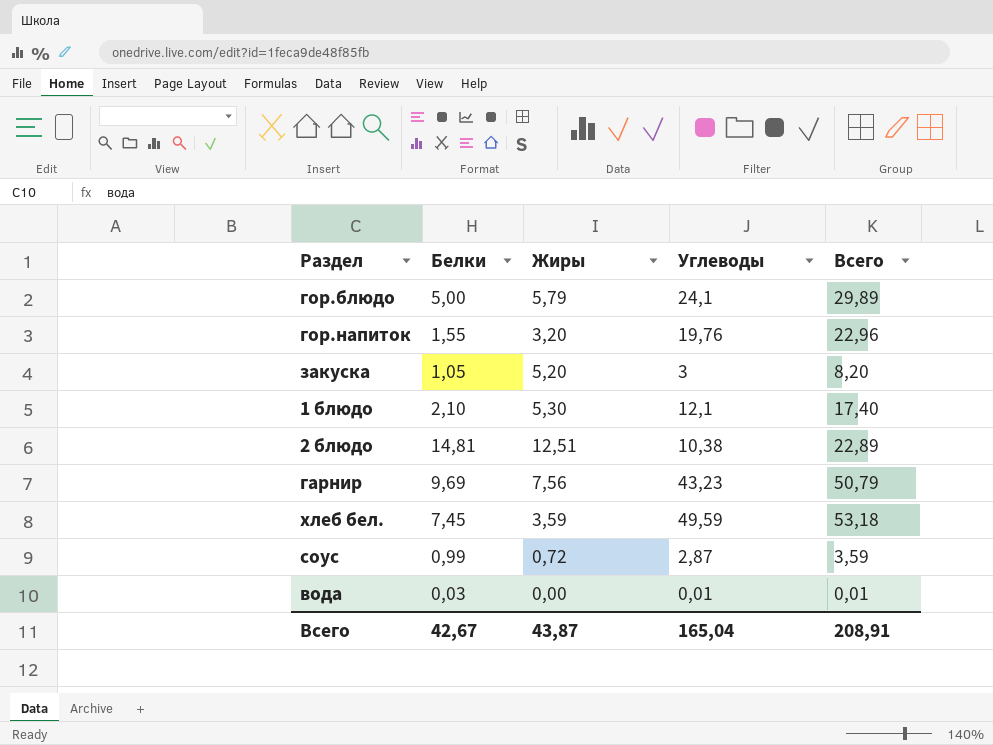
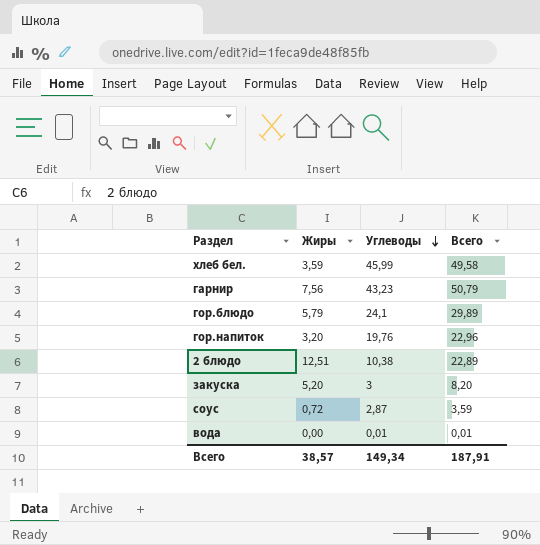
row order: none -> Углеводы descending
column Белки | position: 2 -> none
row 1 блюдо: 2,10 | 5,30 | 12,1 | 17,40 -> none
хлеб бел. | Углеводы: 49,59 -> 45,99
хлеб бел. | Всего: 53,18 -> 49,58
Всего | Жиры: 43,87 -> 38,57
Всего | Углеводы: 165,04 -> 149,34
Всего | Всего: 208,91 -> 187,91

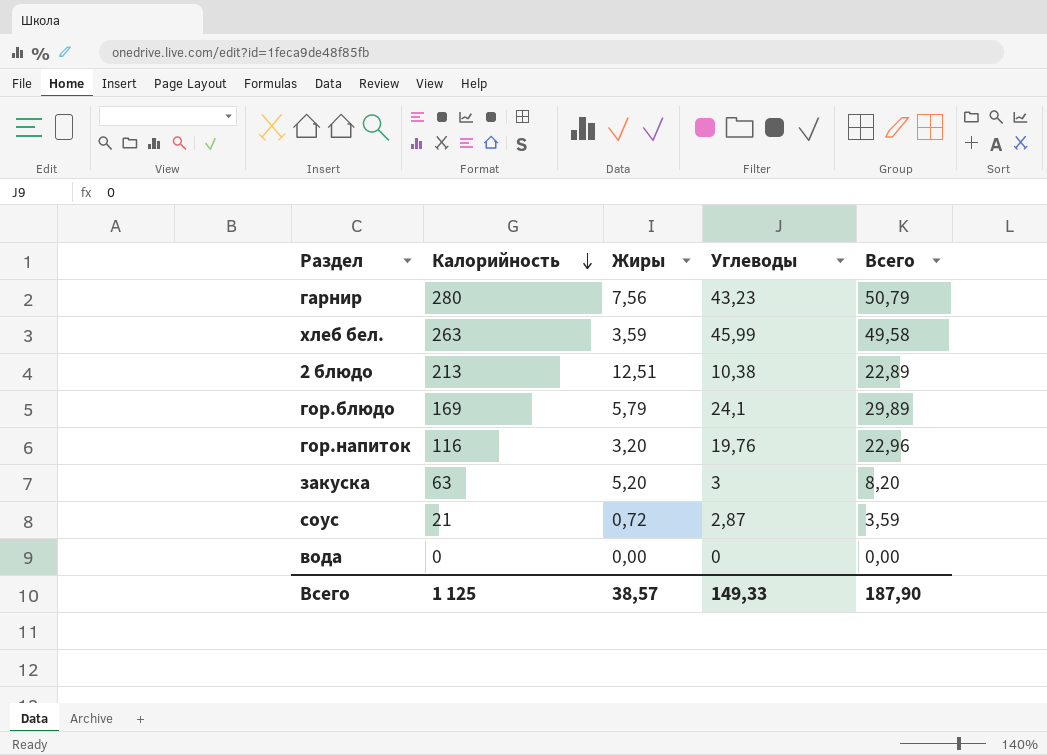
row order: Углеводы descending -> Калорийность descending
column Калорийность | position: none -> 2
вода | Углеводы: 0,01 -> 0
вода | Всего: 0,01 -> 0,00
Всего | Углеводы: 149,34 -> 149,33
Всего | Всего: 187,91 -> 187,90

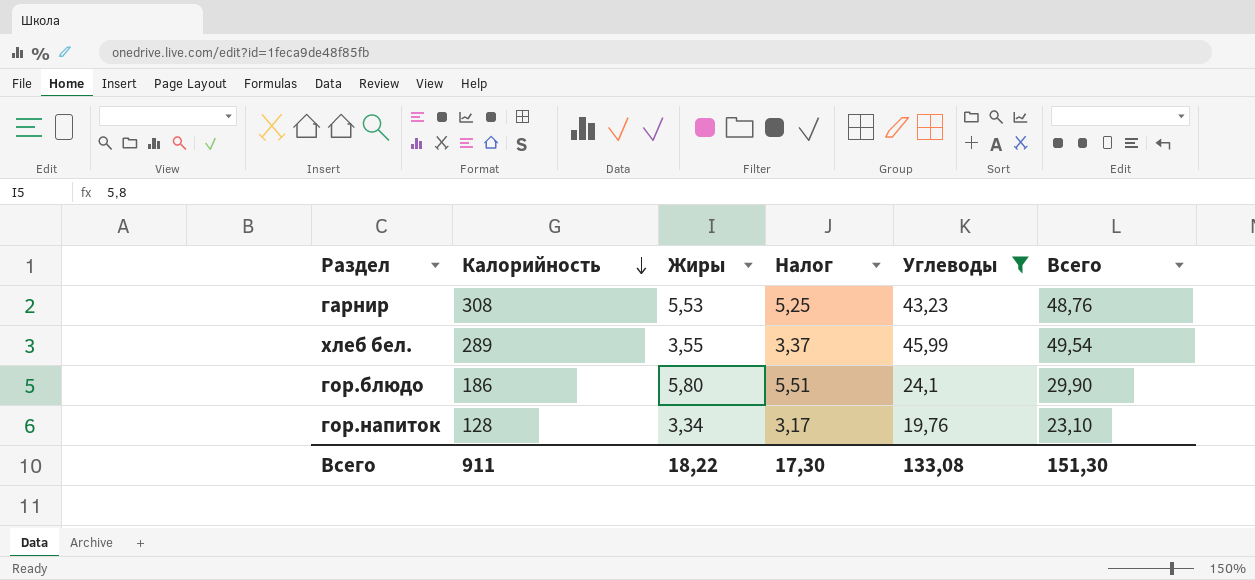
filter: none -> Углеводы >= 19,76
column Налог | formula: none -> [Жиры] * 0,95
гарнир | Калорийность: 280 -> 308
гарнир | Жиры: 7,56 -> 5,53
гарнир | Всего: 50,79 -> 48,76
хлеб бел. | Калорийность: 263 -> 289
хлеб бел. | Жиры: 3,59 -> 3,55
хлеб бел. | Всего: 49,58 -> 49,54
гор.блюдо | Калорийность: 169 -> 186
гор.блюдо | Жиры: 5,79 -> 5,80
гор.блюдо | Всего: 29,89 -> 29,90
гор.напиток | Калорийность: 116 -> 128
гор.напиток | Жиры: 3,20 -> 3,34
гор.напиток | Всего: 22,96 -> 23,10
Всего | Калорийность: 1 125 -> 911
Всего | Жиры: 38,57 -> 18,22
Всего | Углеводы: 149,33 -> 133,08
Всего | Всего: 187,90 -> 151,30

